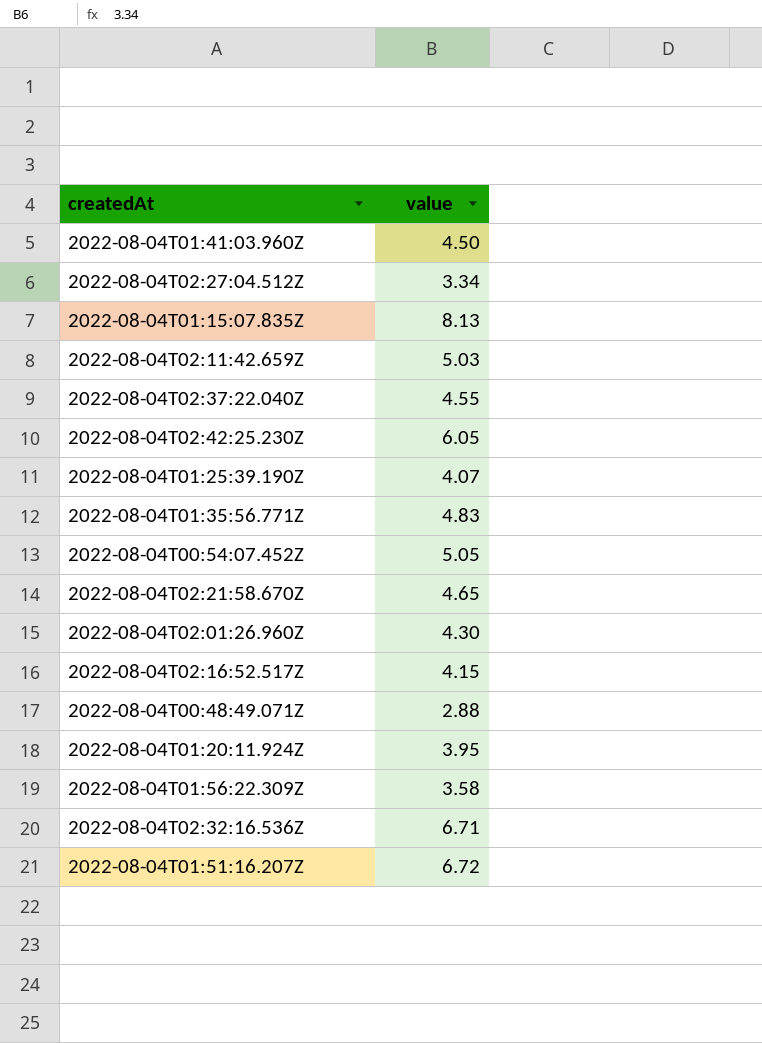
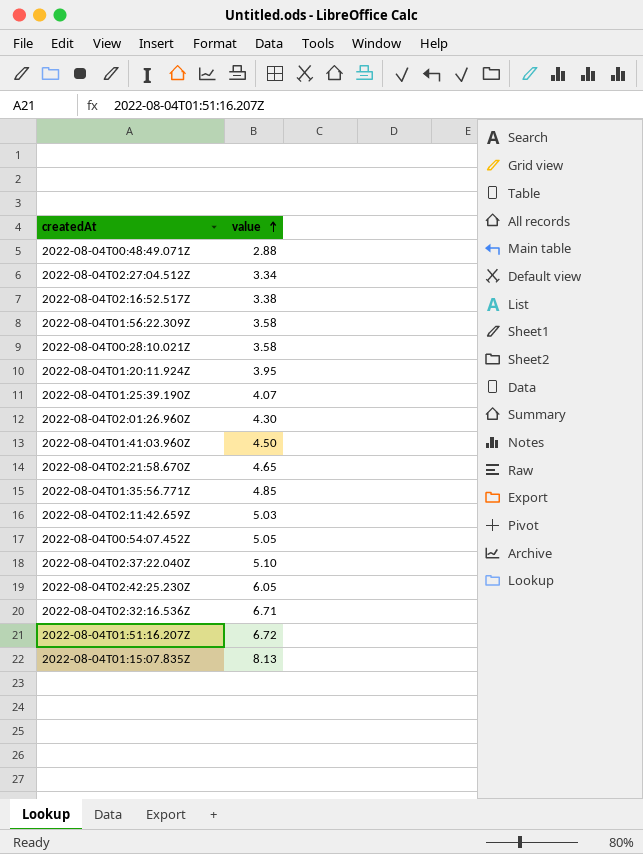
row order: none -> value ascending
2022-08-04T02:16:52.517Z | value: 4.15 -> 3.38
row 2022-08-04T00:28:10.021Z: none -> 3.58
2022-08-04T01:35:56.771Z | value: 4.83 -> 4.85
2022-08-04T02:37:22.040Z | value: 4.55 -> 5.10

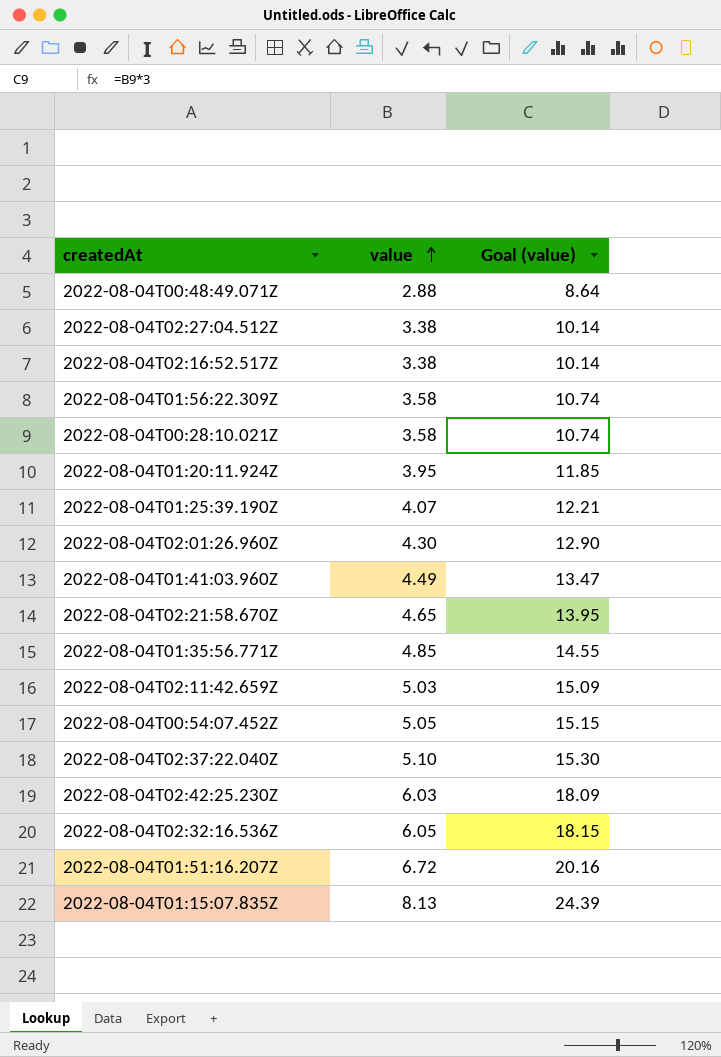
column Goal (value) | formula: none -> [value] * 3
2022-08-04T02:27:04.512Z | value: 3.34 -> 3.38
2022-08-04T01:41:03.960Z | value: 4.50 -> 4.49
2022-08-04T02:42:25.230Z | value: 6.05 -> 6.03
2022-08-04T02:32:16.536Z | value: 6.71 -> 6.05

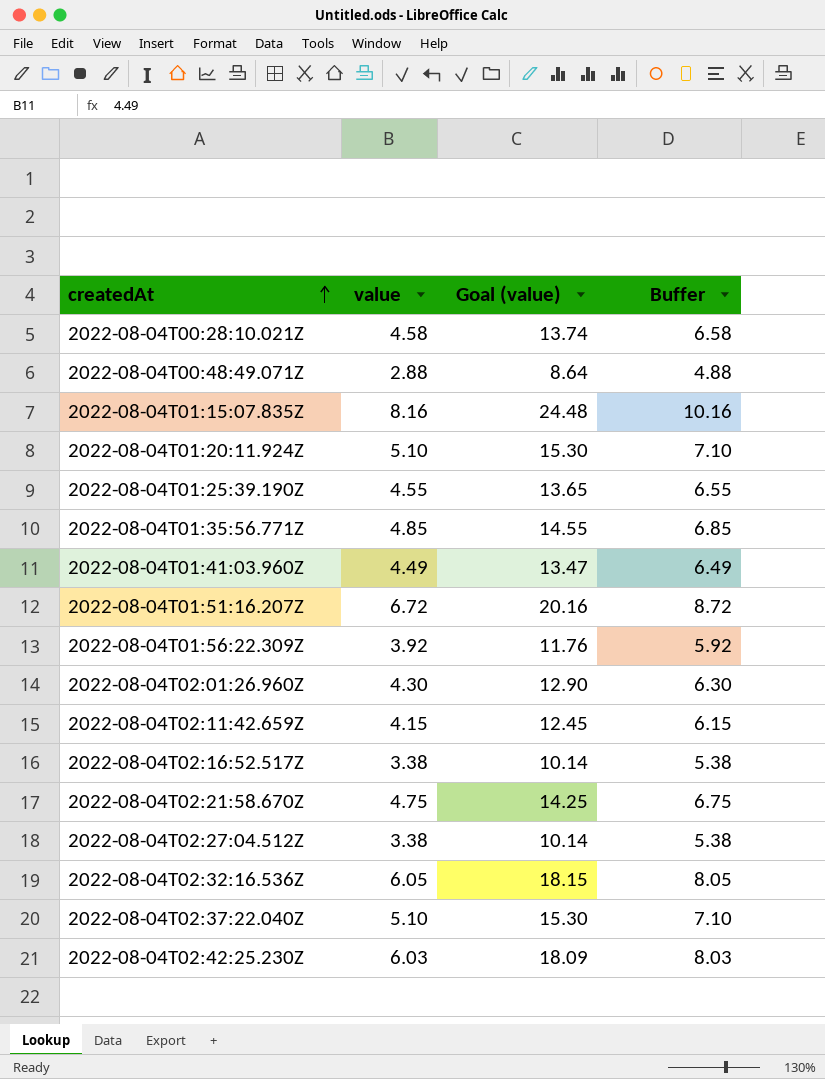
row order: value ascending -> createdAt ascending
column Buffer | formula: none -> [value] + 2
row 2022-08-04T00:54:07.452Z: 5.05 | 15.15 -> none
2022-08-04T00:28:10.021Z | value: 3.58 -> 4.58
2022-08-04T00:28:10.021Z | Goal (value): 10.74 -> 13.74
2022-08-04T01:15:07.835Z | value: 8.13 -> 8.16
2022-08-04T01:15:07.835Z | Goal (value): 24.39 -> 24.48
2022-08-04T01:20:11.924Z | value: 3.95 -> 5.10
2022-08-04T01:20:11.924Z | Goal (value): 11.85 -> 15.30
2022-08-04T01:25:39.190Z | value: 4.07 -> 4.55
2022-08-04T01:25:39.190Z | Goal (value): 12.21 -> 13.65
2022-08-04T01:56:22.309Z | value: 3.58 -> 3.92
2022-08-04T01:56:22.309Z | Goal (value): 10.74 -> 11.76
2022-08-04T02:11:42.659Z | value: 5.03 -> 4.15
2022-08-04T02:11:42.659Z | Goal (value): 15.09 -> 12.45
2022-08-04T02:21:58.670Z | value: 4.65 -> 4.75
2022-08-04T02:21:58.670Z | Goal (value): 13.95 -> 14.25

